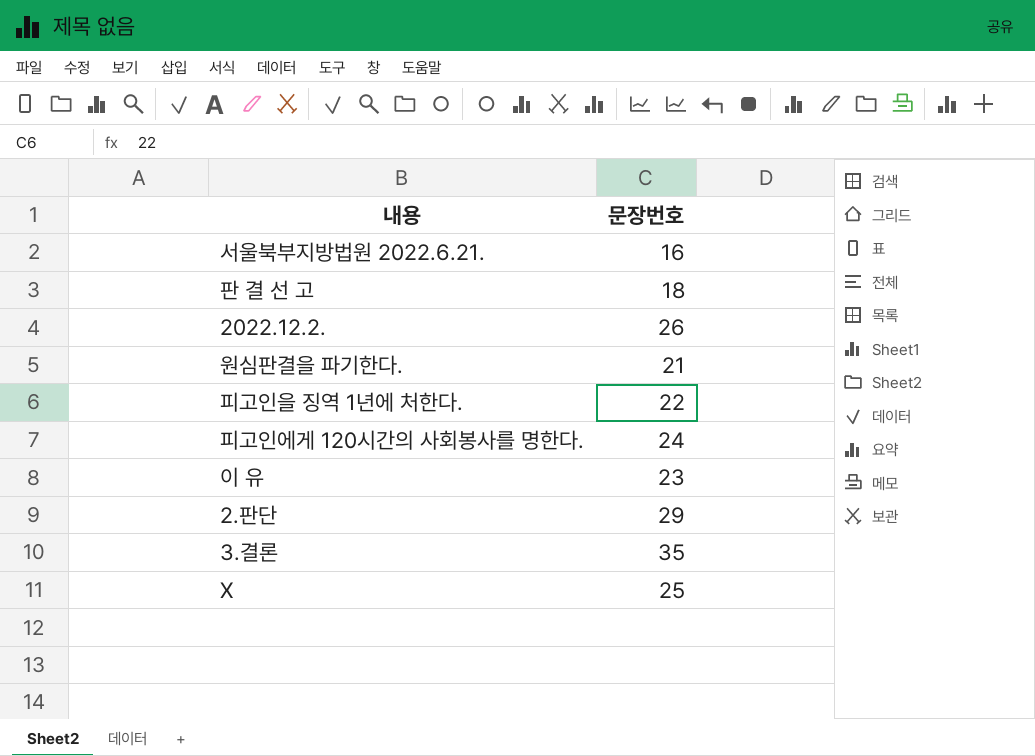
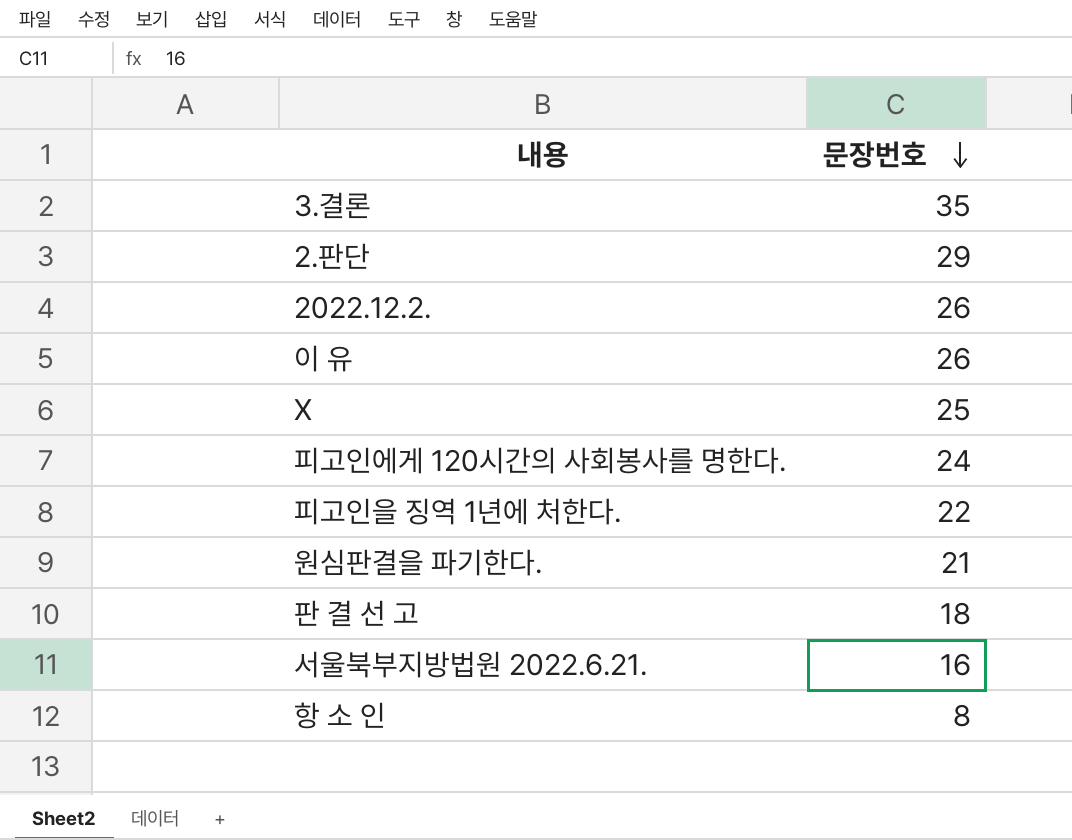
row order: none -> 문장번호 descending
이 유 | 문장번호: 23 -> 26
row 항 소 인: none -> 8

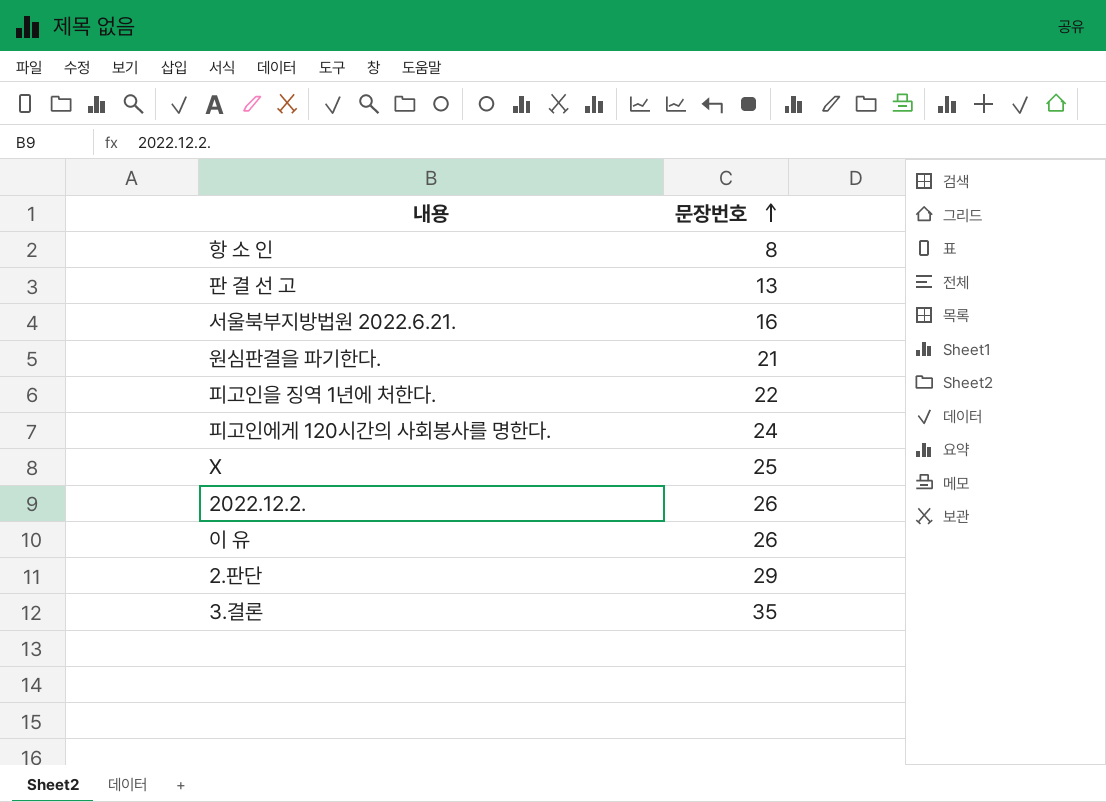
row order: 문장번호 descending -> 문장번호 ascending
판 결 선 고 | 문장번호: 18 -> 13

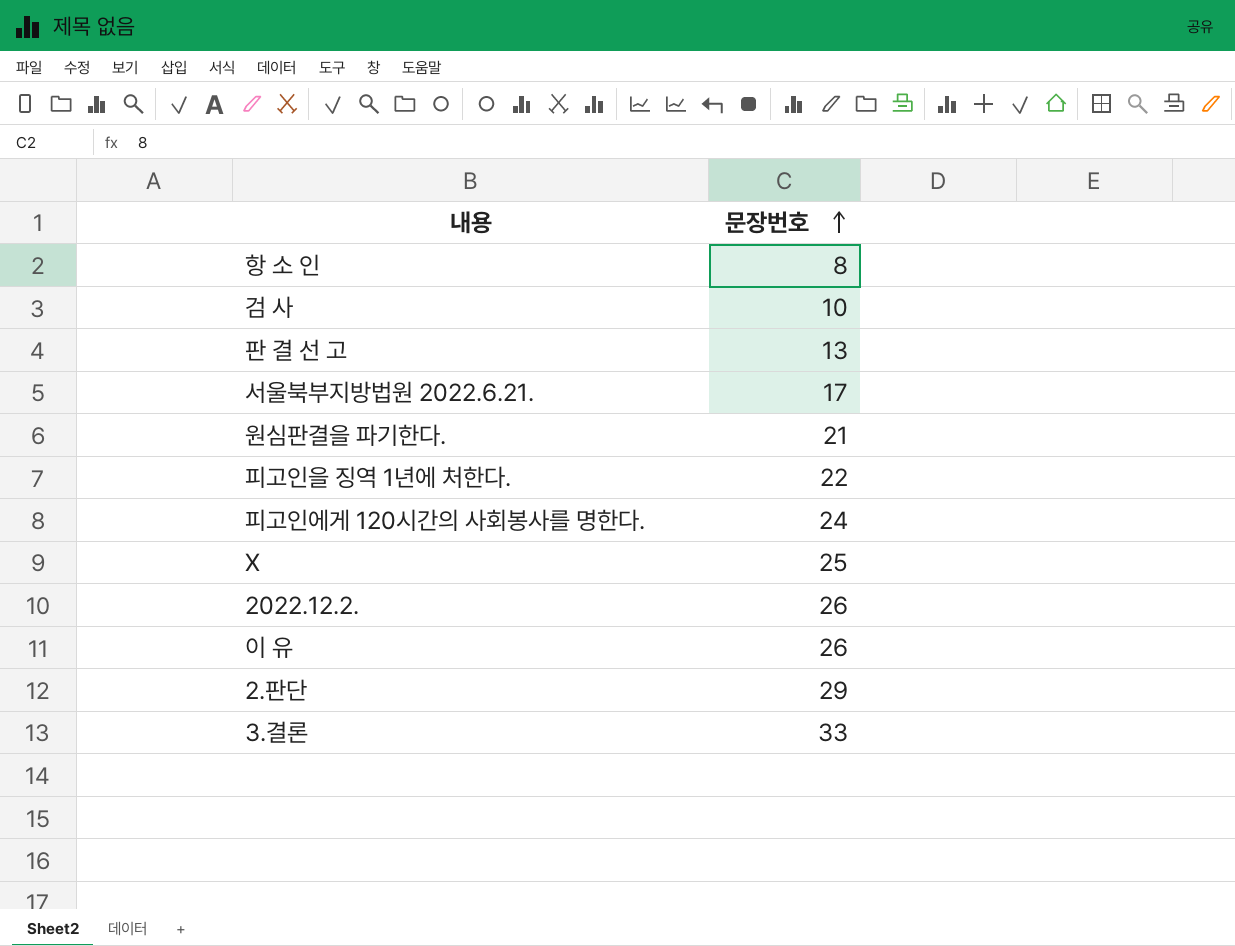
row 검 사: none -> 10
서울북부지방법원 2022.6.21. | 문장번호: 16 -> 17
3.결론 | 문장번호: 35 -> 33

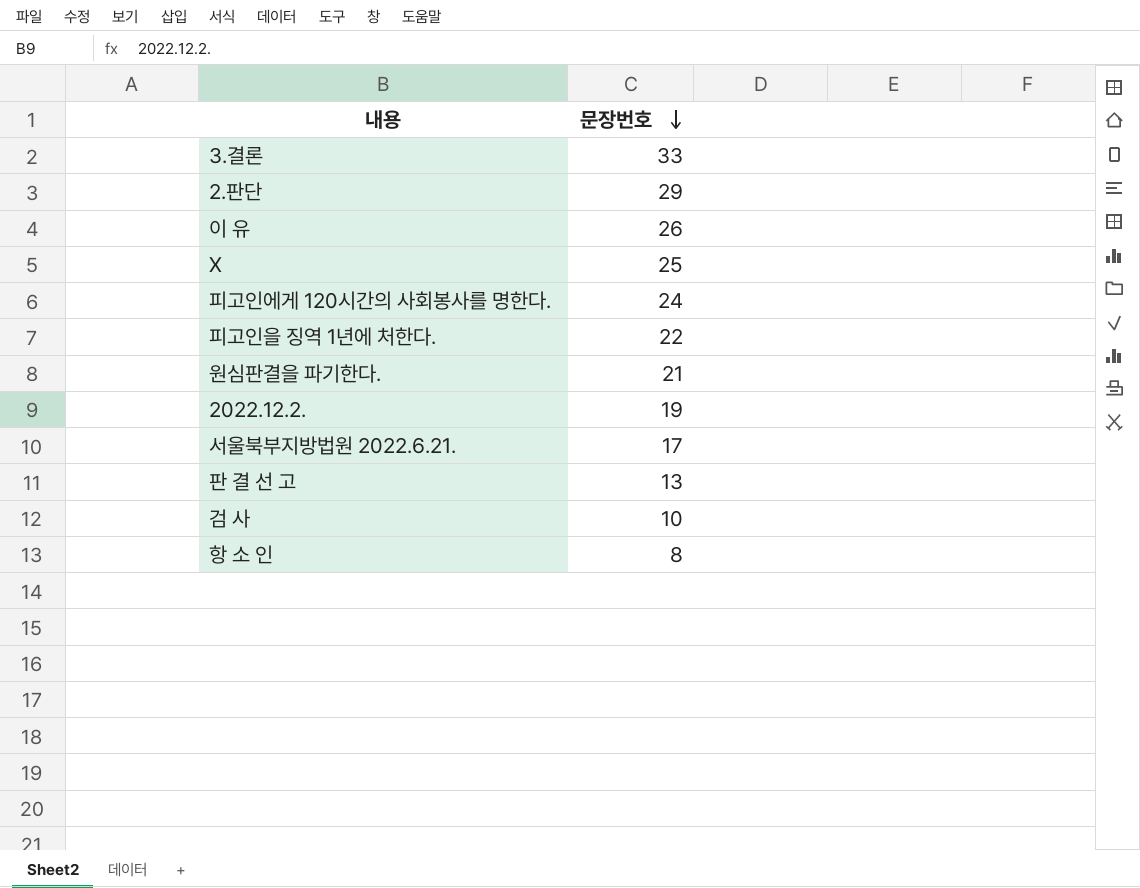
row order: 문장번호 ascending -> 문장번호 descending
2022.12.2. | 문장번호: 26 -> 19

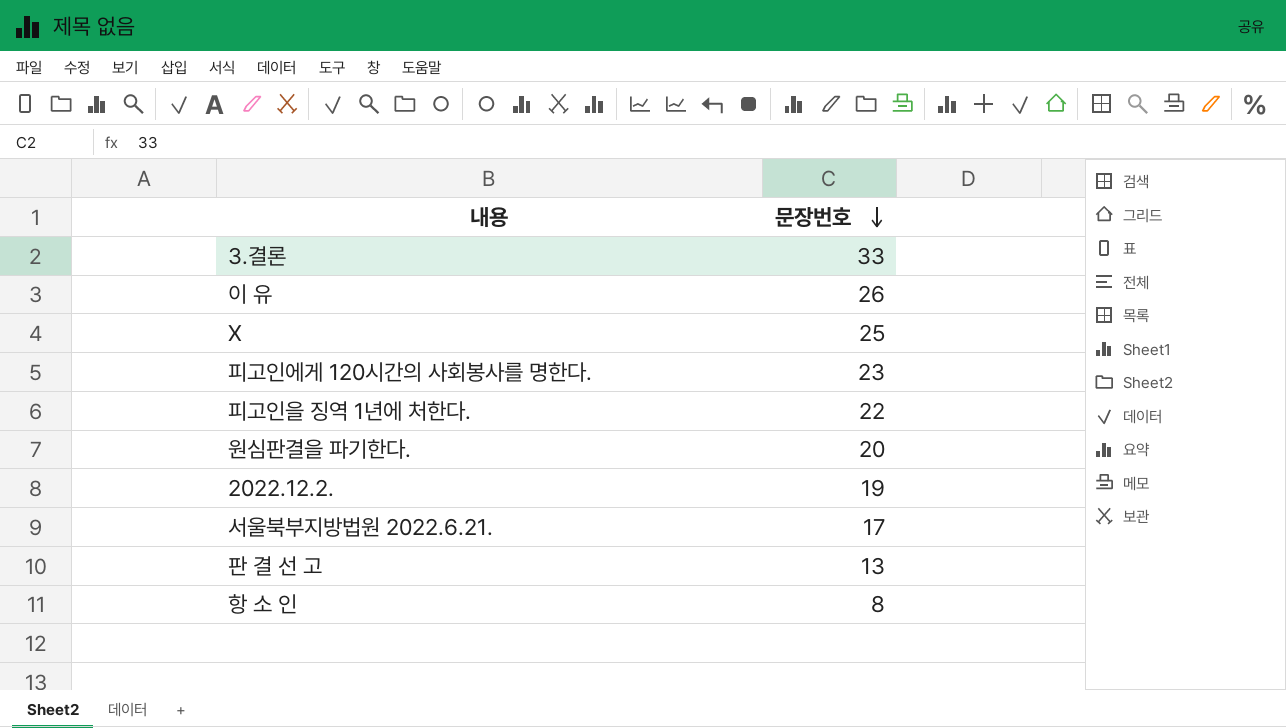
row 2.판단: 29 -> none
row 검 사: 10 -> none
피고인에게 120시간의 사회봉사를 명한다. | 문장번호: 24 -> 23
원심판결을 파기한다. | 문장번호: 21 -> 20

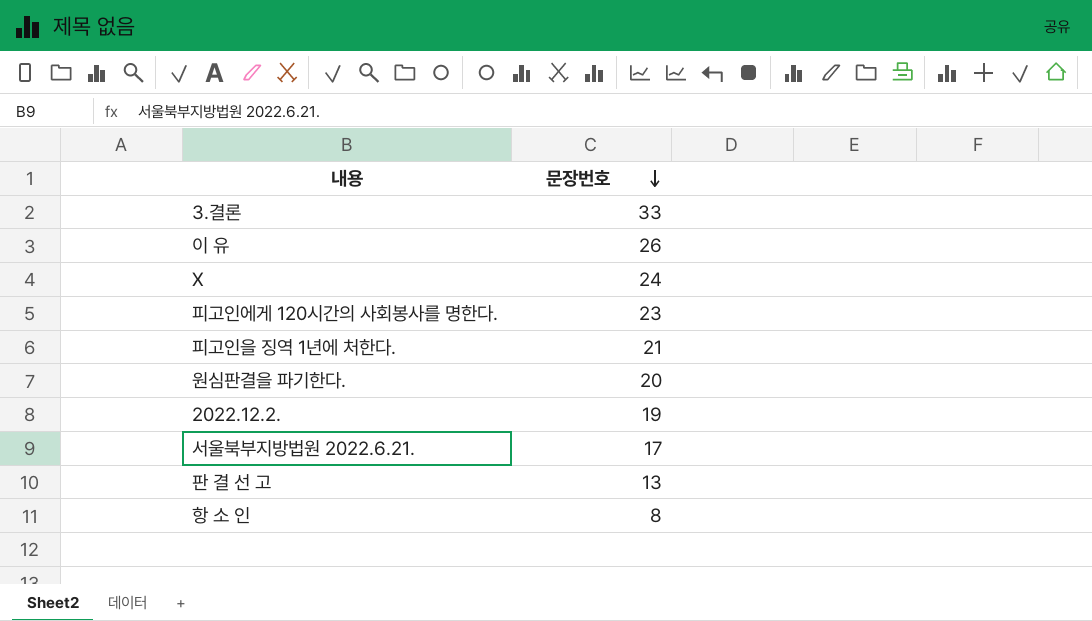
X | 문장번호: 25 -> 24
피고인을 징역 1년에 처한다. | 문장번호: 22 -> 21

